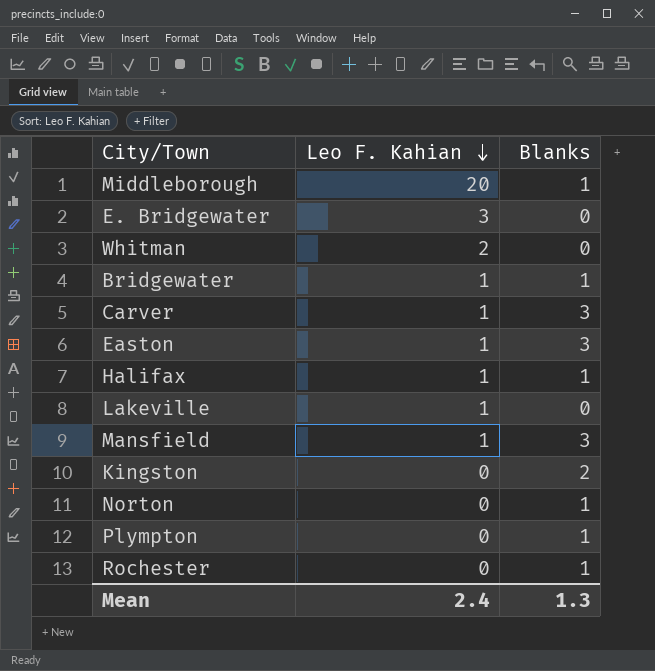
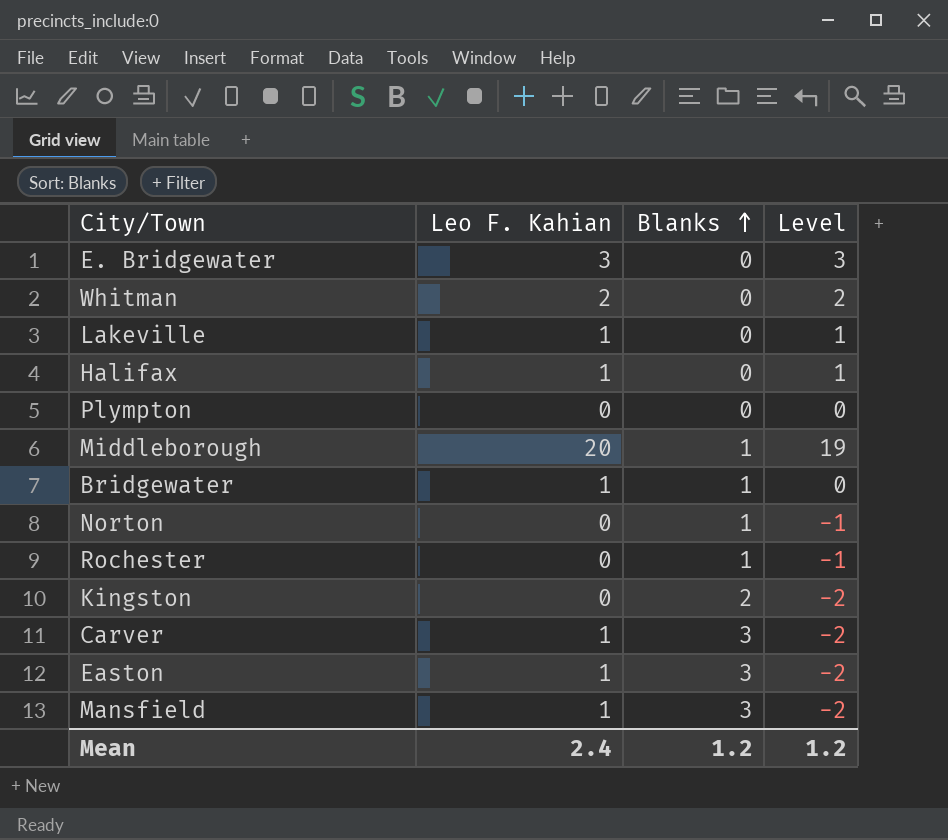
row order: Leo F. Kahian descending -> Blanks ascending
column Level | formula: none -> [Leo F. Kahian] - [Blanks]
Halifax | Blanks: 1 -> 0
Plympton | Blanks: 1 -> 0
Mean | Blanks: 1.3 -> 1.2

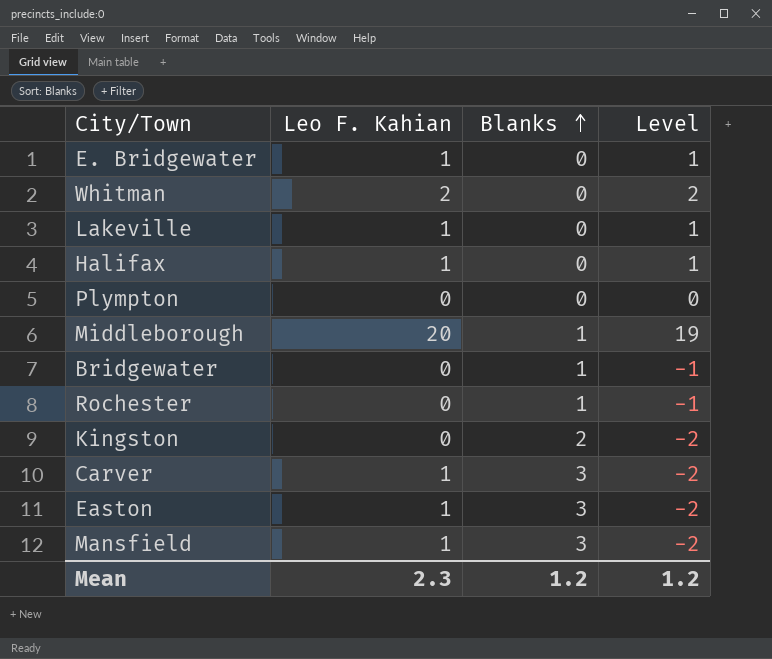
row Norton: 0 | 1 | -1 -> none
E. Bridgewater | Leo F. Kahian: 3 -> 1
E. Bridgewater | Level: 3 -> 1
Bridgewater | Leo F. Kahian: 1 -> 0
Bridgewater | Level: 0 -> -1
Mean | Leo F. Kahian: 2.4 -> 2.3

